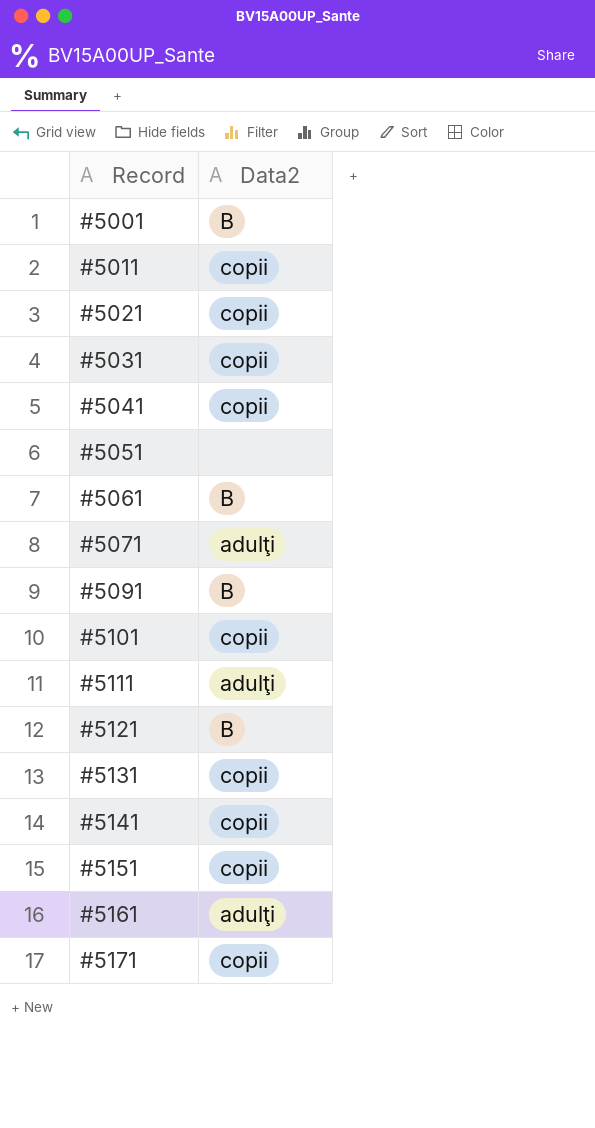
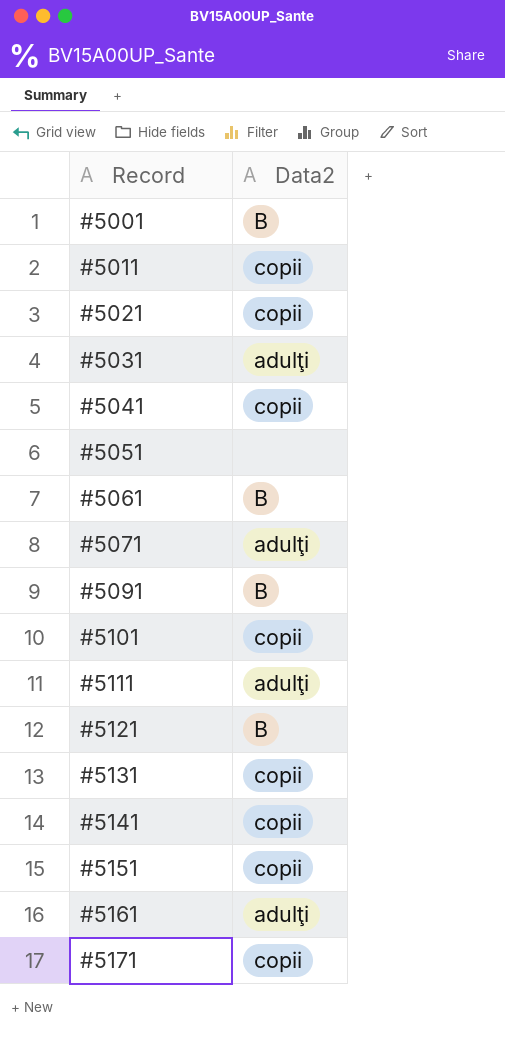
#5031 | Data2: copii -> adulţi

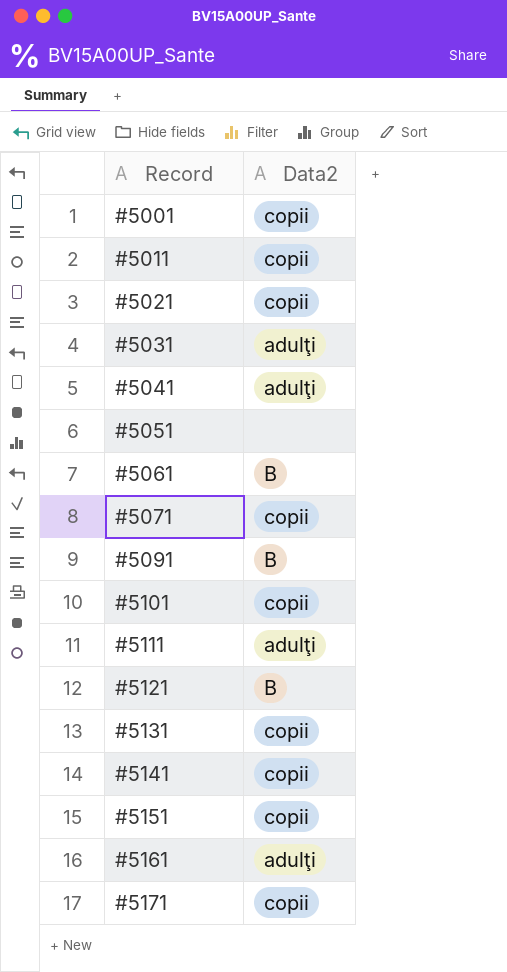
#5001 | Data2: B -> copii
#5041 | Data2: copii -> adulţi
#5071 | Data2: adulţi -> copii

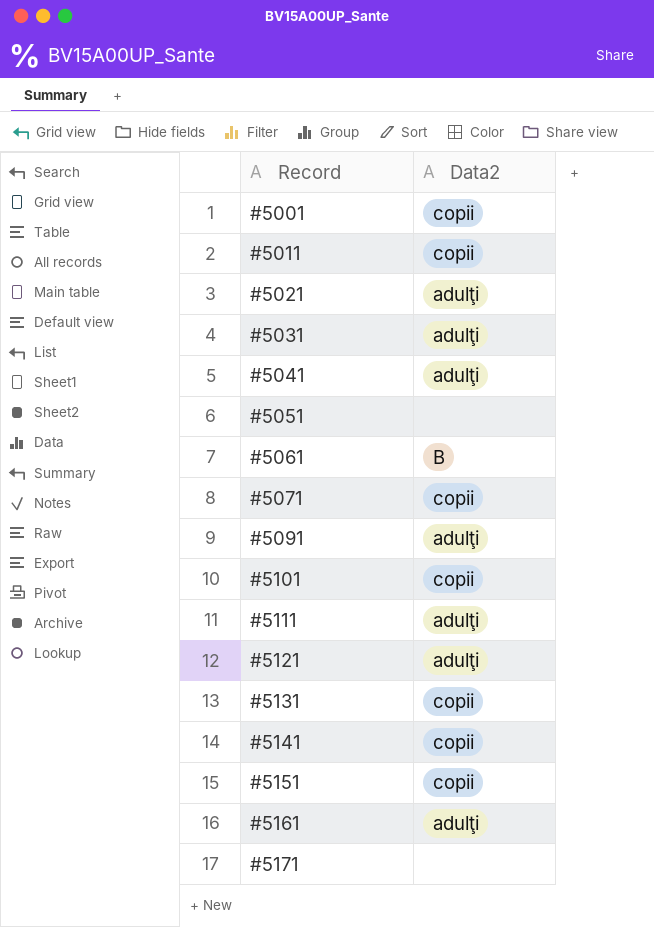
#5021 | Data2: copii -> adulţi
#5091 | Data2: B -> adulţi
#5121 | Data2: B -> adulţi
#5171 | Data2: copii -> none

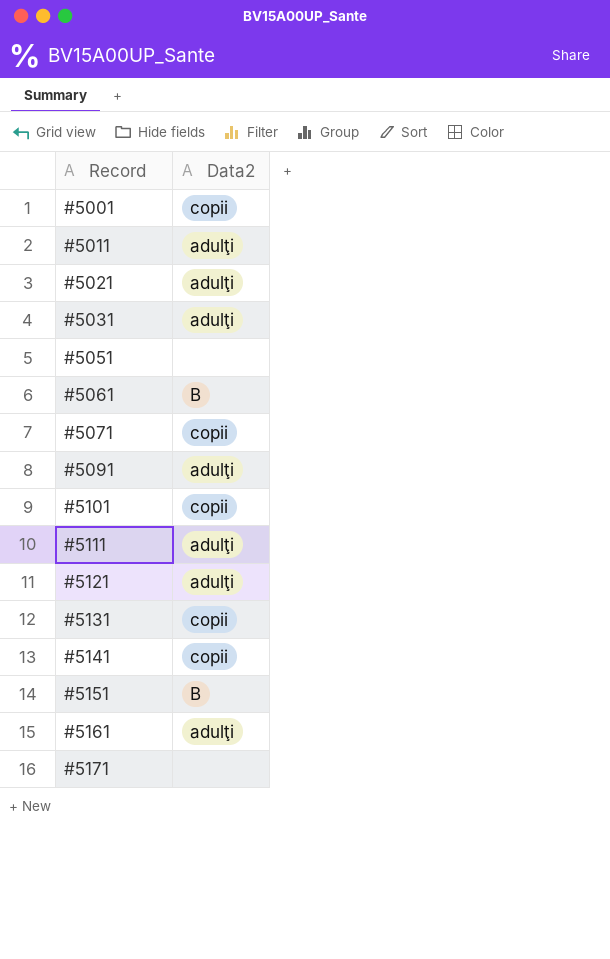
row #5041: adulţi -> none
#5011 | Data2: copii -> adulţi
#5151 | Data2: copii -> B

